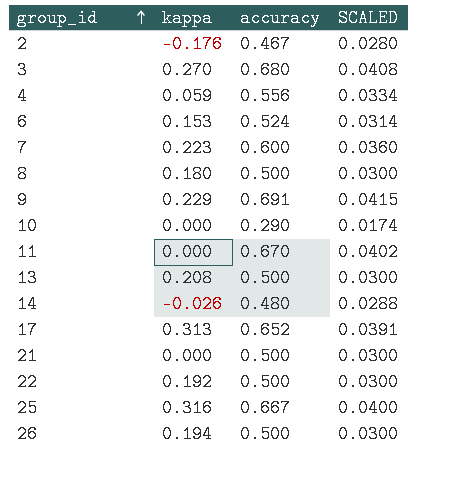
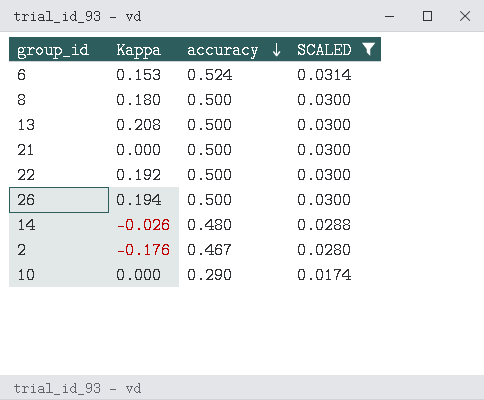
filter: none -> SCALED <= 0.0314
row order: group_id ascending -> accuracy descending
column name: kappa -> Kappa

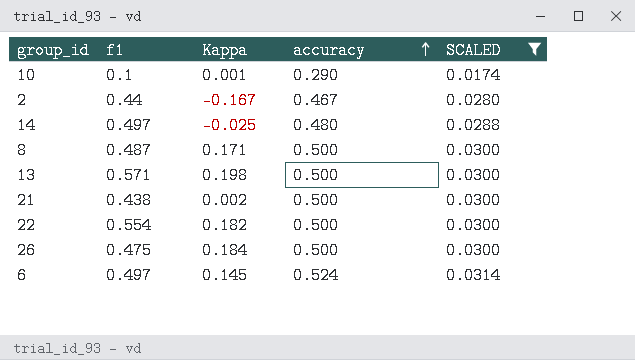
row order: accuracy descending -> accuracy ascending
column f1 | position: none -> 2
10 | Kappa: 0.000 -> 0.001
2 | Kappa: -0.176 -> -0.167
14 | Kappa: -0.026 -> -0.025
8 | Kappa: 0.180 -> 0.171
13 | Kappa: 0.208 -> 0.198
21 | Kappa: 0.000 -> 0.002
22 | Kappa: 0.192 -> 0.182
26 | Kappa: 0.194 -> 0.184
6 | Kappa: 0.153 -> 0.145

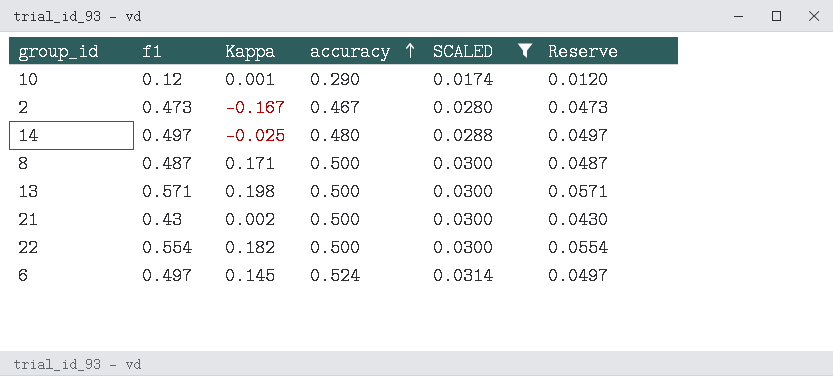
column Reserve | formula: none -> [f1] * 0.1
row 26: 0.475 | 0.184 | 0.500 | 0.0300 -> none
10 | f1: 0.1 -> 0.12
2 | f1: 0.44 -> 0.473
21 | f1: 0.438 -> 0.43

